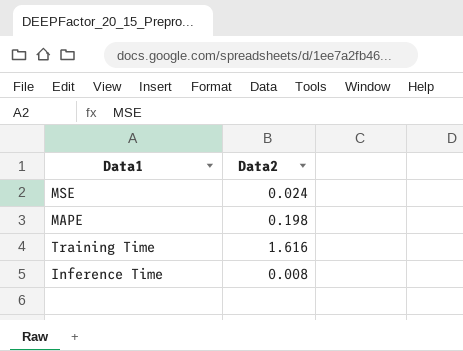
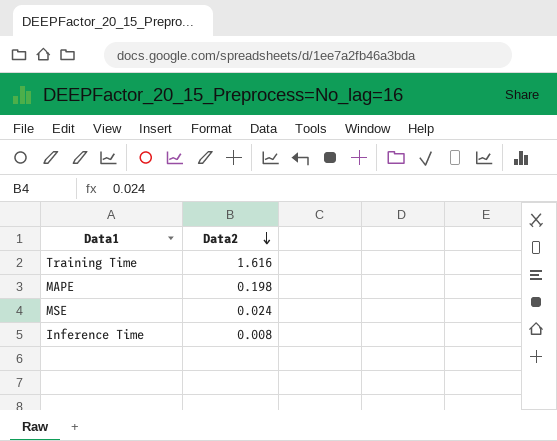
row order: none -> Data2 descending

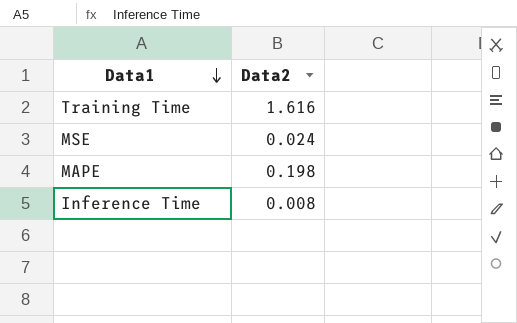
row order: Data2 descending -> Data1 descending

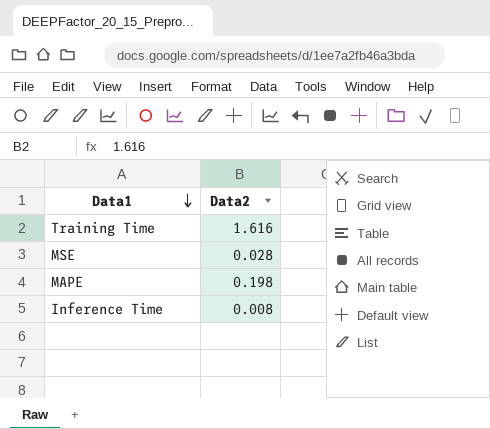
MSE | Data2: 0.024 -> 0.028

